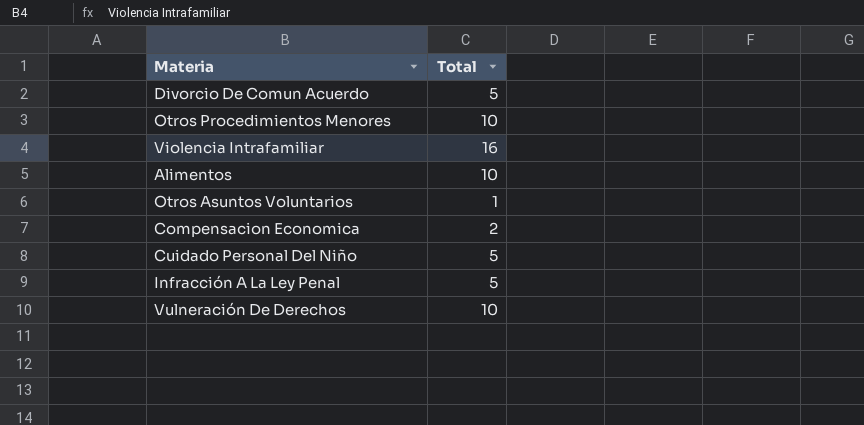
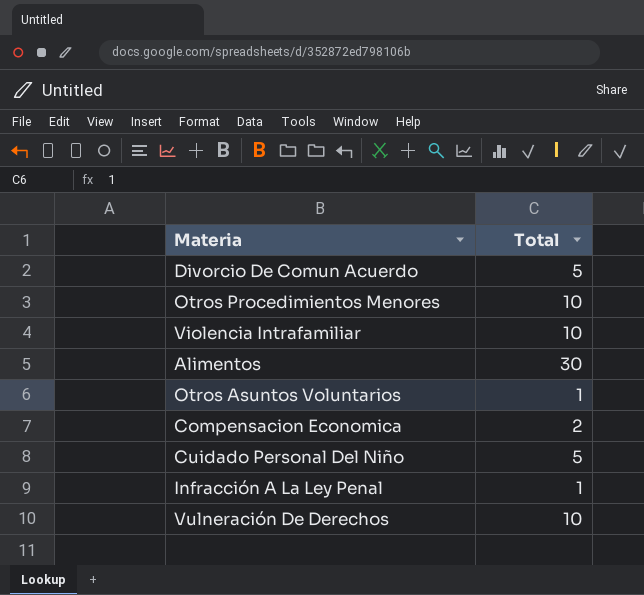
Violencia Intrafamiliar | Total: 16 -> 10
Alimentos | Total: 10 -> 30
Infracción A La Ley Penal | Total: 5 -> 1

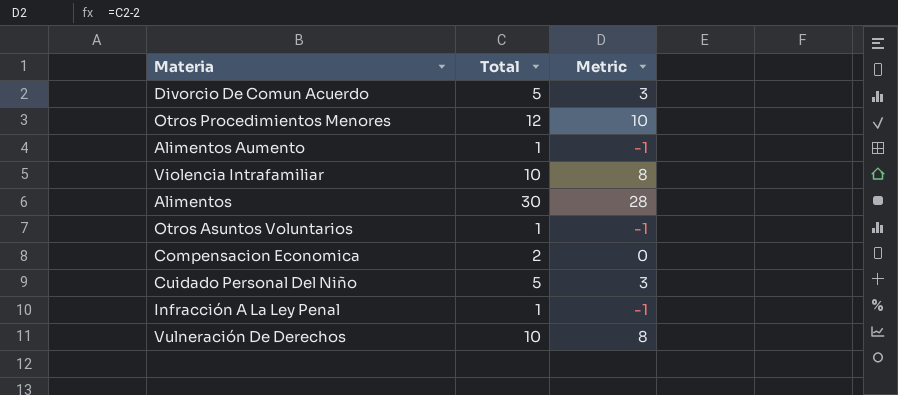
column Metric | formula: none -> [Total] - 2
Otros Procedimientos Menores | Total: 10 -> 12
row Alimentos Aumento: none -> 1 | -1

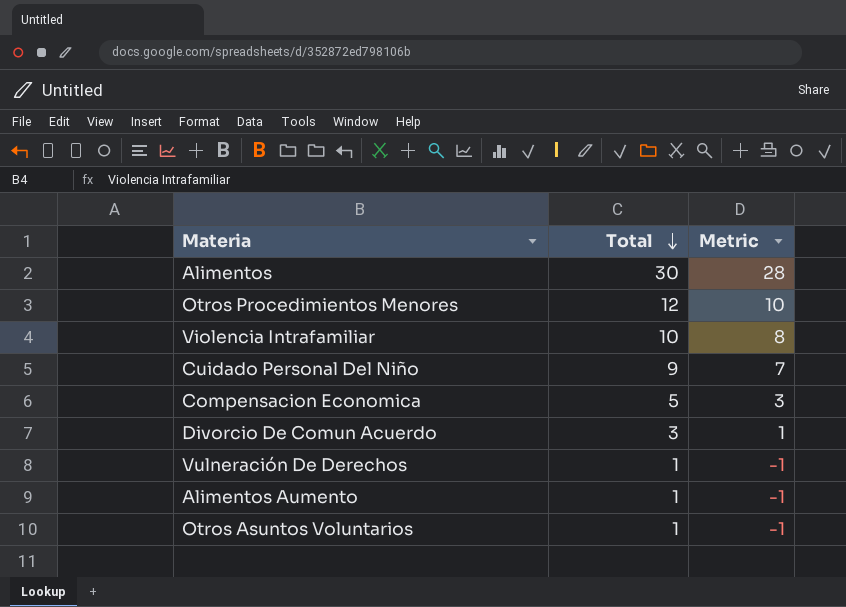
row order: none -> Total descending
row Infracción A La Ley Penal: 1 | -1 -> none
Cuidado Personal Del Niño | Total: 5 -> 9
Cuidado Personal Del Niño | Metric: 3 -> 7
Compensacion Economica | Total: 2 -> 5
Compensacion Economica | Metric: 0 -> 3
Divorcio De Comun Acuerdo | Total: 5 -> 3
Divorcio De Comun Acuerdo | Metric: 3 -> 1
Vulneración De Derechos | Total: 10 -> 1
Vulneración De Derechos | Metric: 8 -> -1

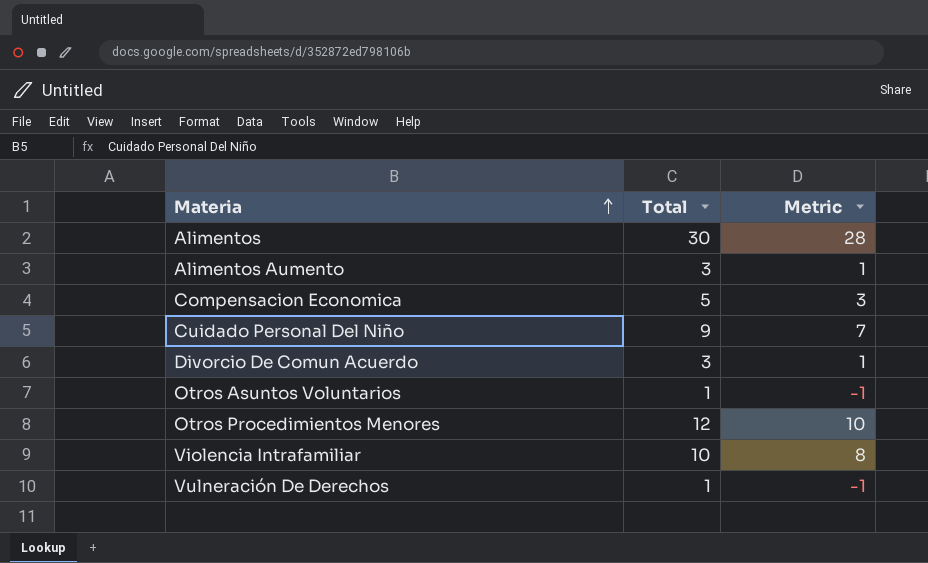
row order: Total descending -> Materia ascending
Alimentos Aumento | Total: 1 -> 3
Alimentos Aumento | Metric: -1 -> 1

